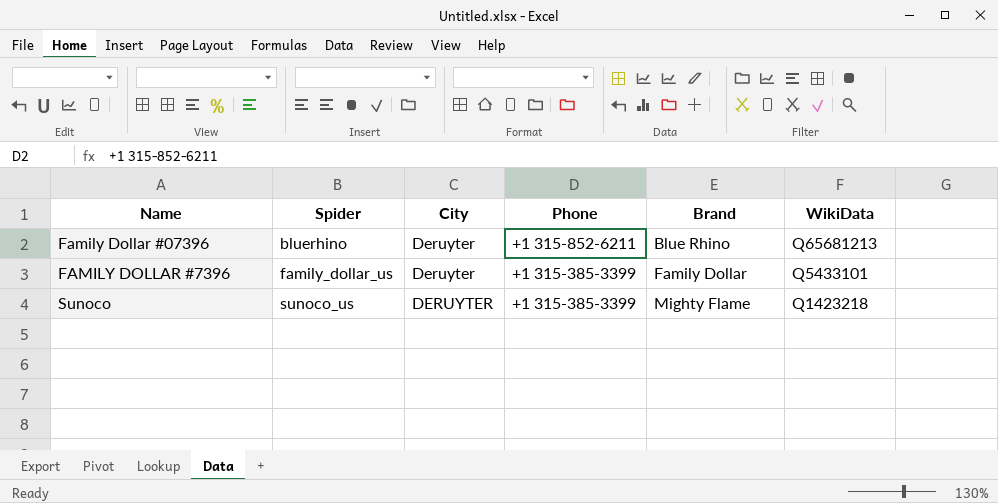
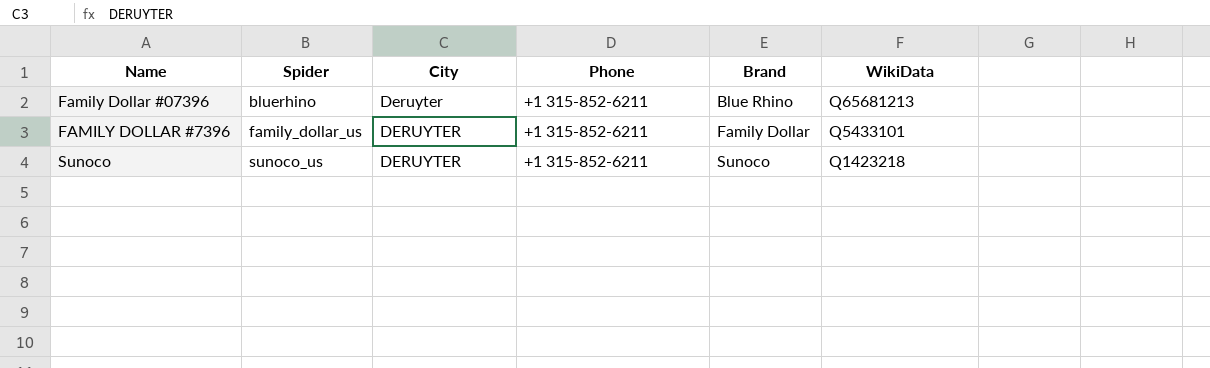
FAMILY DOLLAR #7396 | City: Deruyter -> DERUYTER
FAMILY DOLLAR #7396 | Phone: +1 315-385-3399 -> +1 315-852-6211
Sunoco | Phone: +1 315-385-3399 -> +1 315-852-6211
Sunoco | Brand: Mighty Flame -> Sunoco

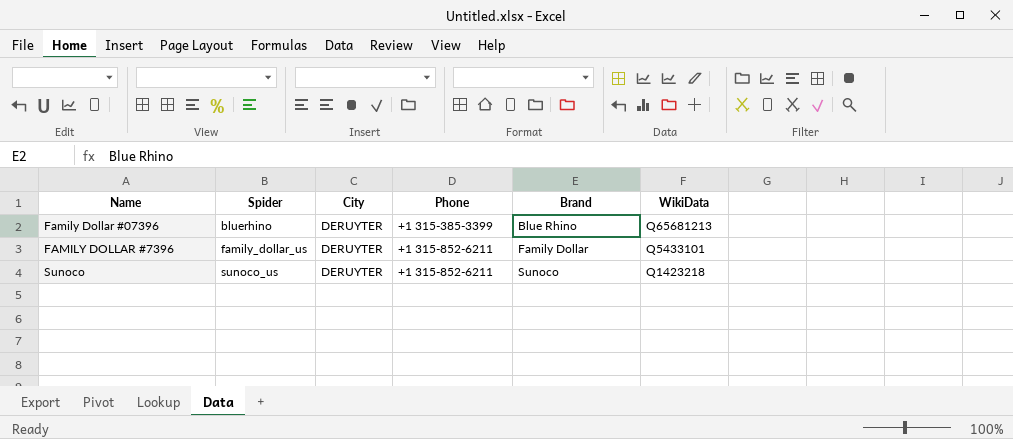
Family Dollar #07396 | City: Deruyter -> DERUYTER
Family Dollar #07396 | Phone: +1 315-852-6211 -> +1 315-385-3399

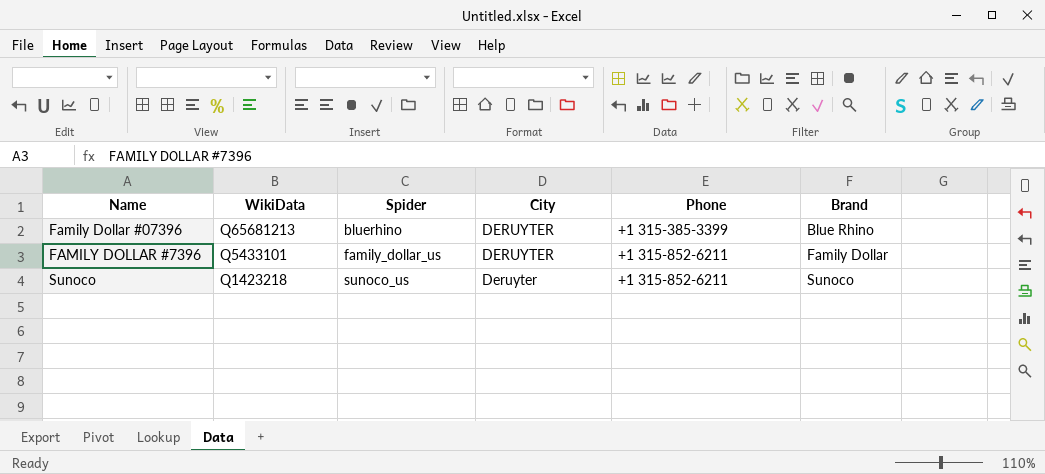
column WikiData | position: 6 -> 2
Sunoco | City: DERUYTER -> Deruyter

